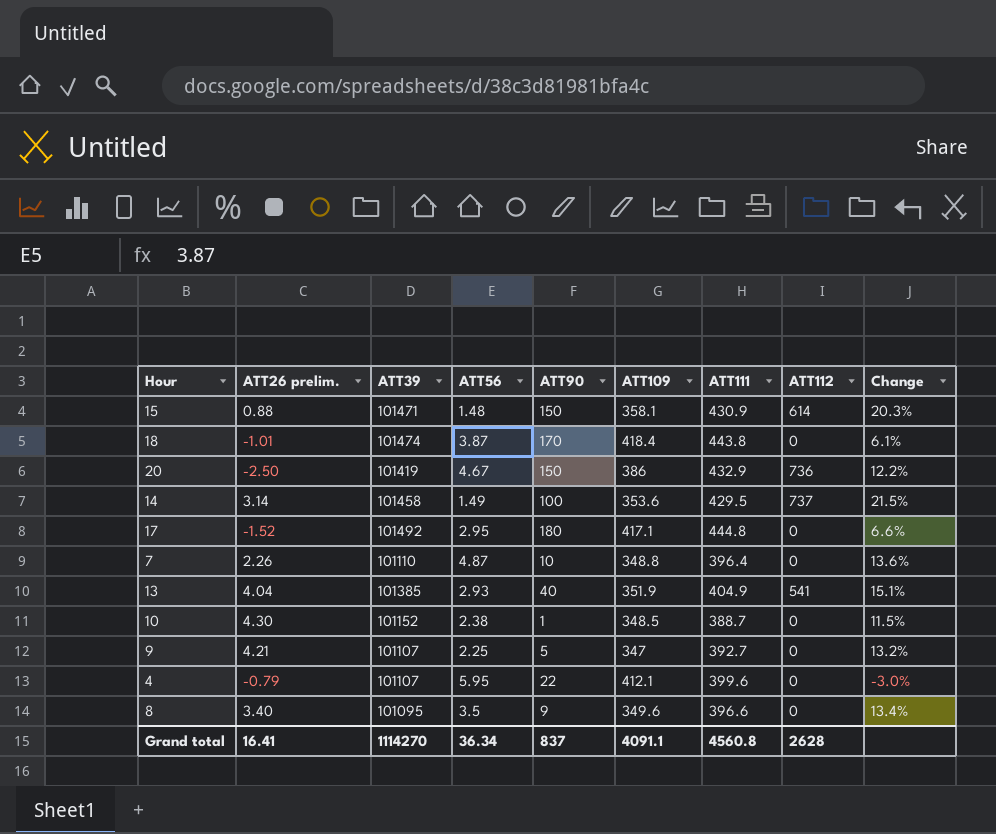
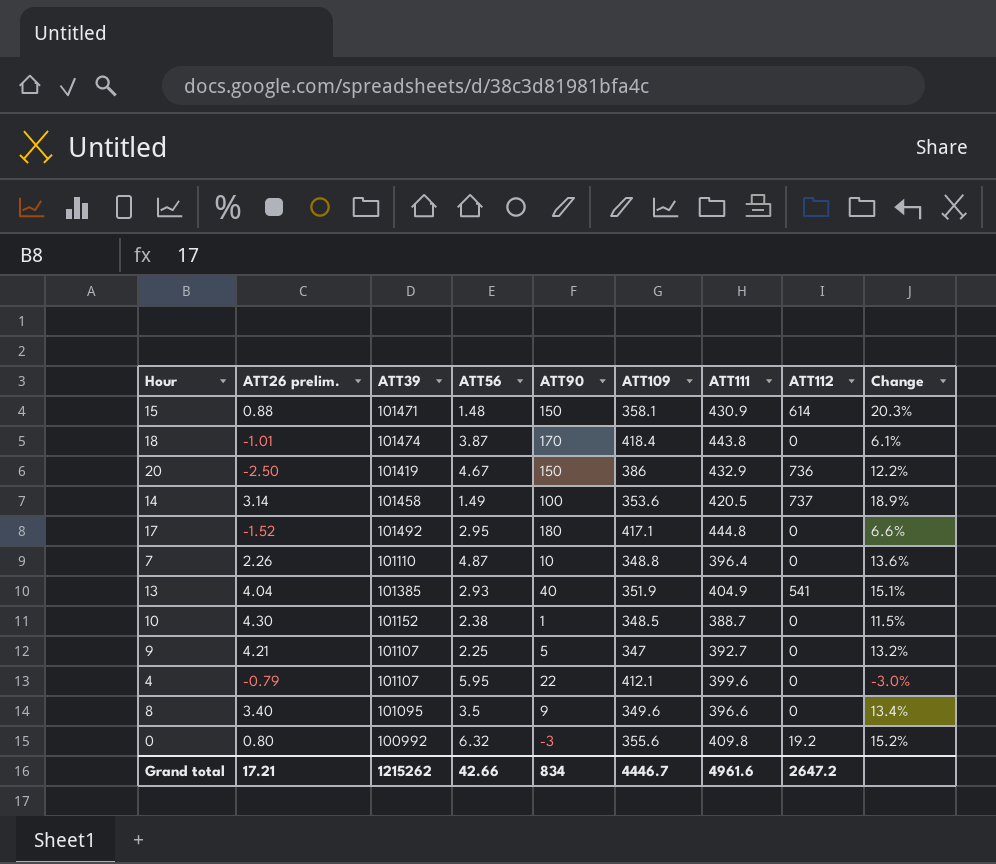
14 | ATT111: 429.5 -> 420.5
14 | Change: 21.5% -> 18.9%
row 0: none -> 0.80 | 100992 | 6.32 | -3 | 355.6 | 409.8 | 19.2 | 15.2%
Grand total | ATT26 prelim.: 16.41 -> 17.21
Grand total | ATT39: 1114270 -> 1215262
Grand total | ATT56: 36.34 -> 42.66
Grand total | ATT90: 837 -> 834
Grand total | ATT109: 4091.1 -> 4446.7
Grand total | ATT111: 4560.8 -> 4961.6
Grand total | ATT112: 2628 -> 2647.2

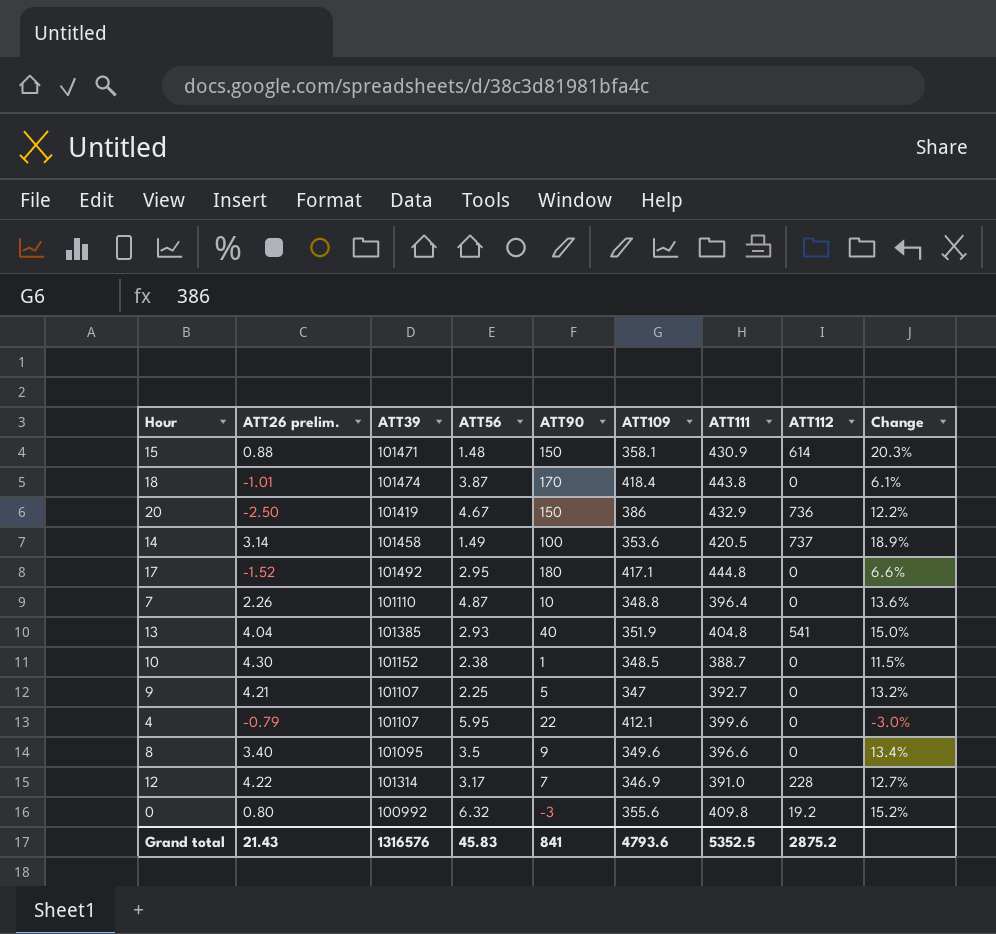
13 | ATT111: 404.9 -> 404.8
13 | Change: 15.1% -> 15.0%
row 12: none -> 4.22 | 101314 | 3.17 | 7 | 346.9 | 391.0 | 228 | 12.7%
Grand total | ATT26 prelim.: 17.21 -> 21.43
Grand total | ATT39: 1215262 -> 1316576
Grand total | ATT56: 42.66 -> 45.83
Grand total | ATT90: 834 -> 841
Grand total | ATT109: 4446.7 -> 4793.6
Grand total | ATT111: 4961.6 -> 5352.5
Grand total | ATT112: 2647.2 -> 2875.2

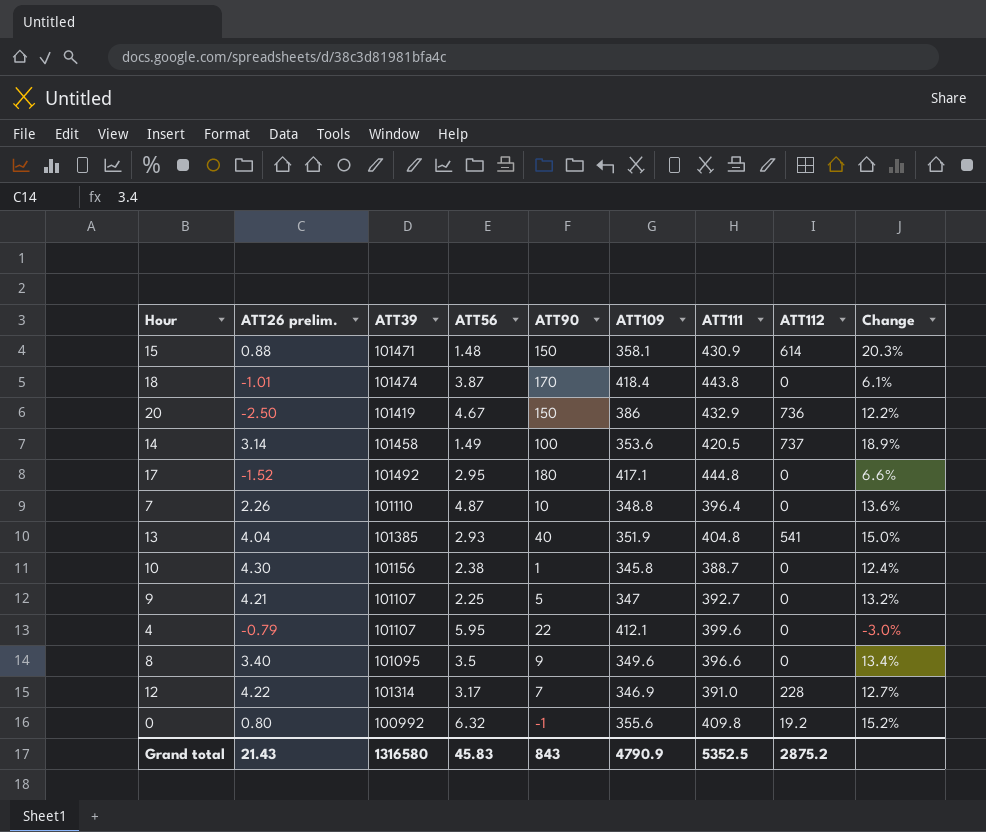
10 | ATT39: 101152 -> 101156
10 | ATT109: 348.5 -> 345.8
10 | Change: 11.5% -> 12.4%
0 | ATT90: -3 -> -1
Grand total | ATT39: 1316576 -> 1316580
Grand total | ATT90: 841 -> 843
Grand total | ATT109: 4793.6 -> 4790.9

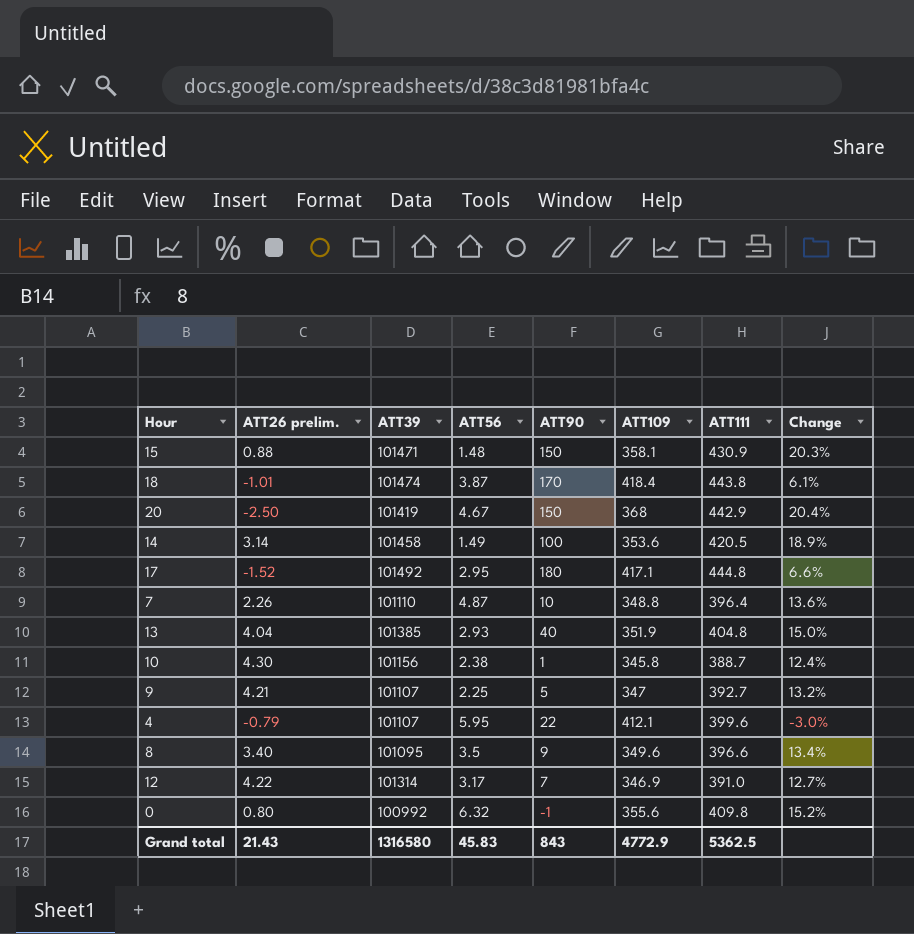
column ATT112 | position: 8 -> none
20 | ATT109: 386 -> 368
20 | ATT111: 432.9 -> 442.9
20 | Change: 12.2% -> 20.4%
Grand total | ATT109: 4790.9 -> 4772.9
Grand total | ATT111: 5352.5 -> 5362.5

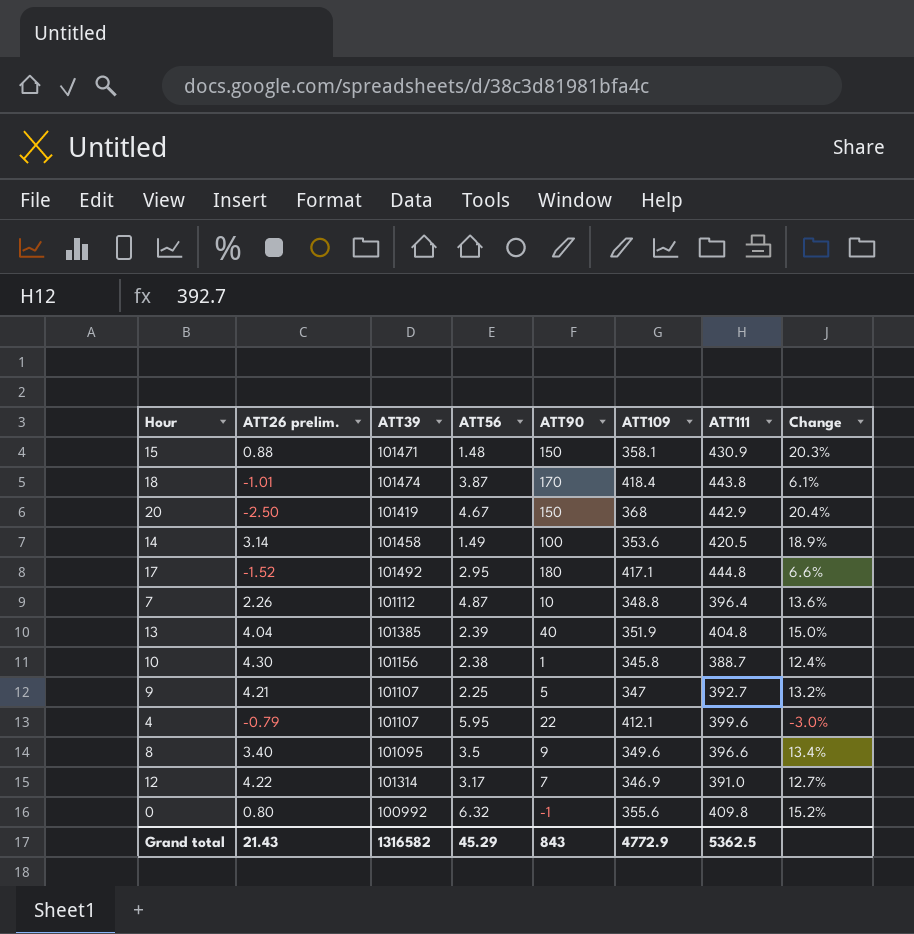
7 | ATT39: 101110 -> 101112
13 | ATT56: 2.93 -> 2.39
Grand total | ATT39: 1316580 -> 1316582
Grand total | ATT56: 45.83 -> 45.29

